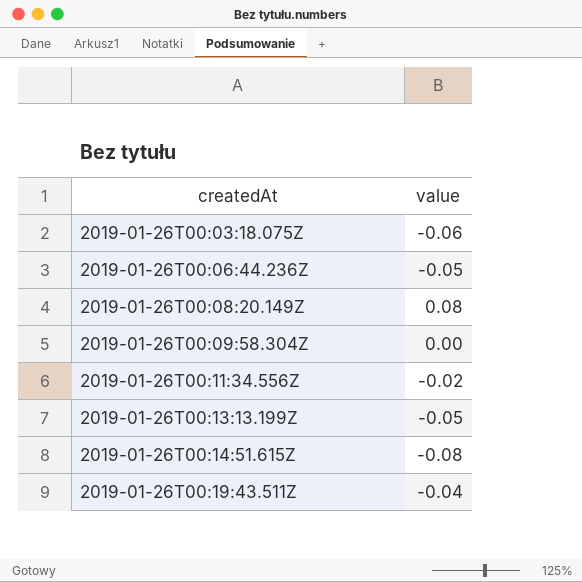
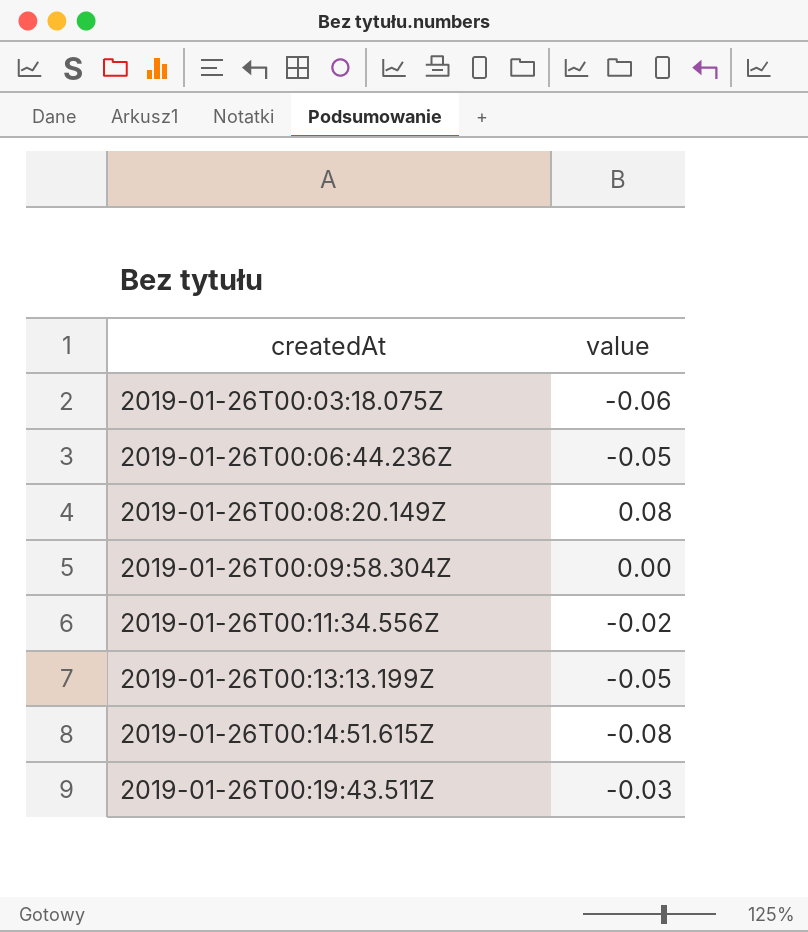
2019-01-26T00:19:43.511Z | value: -0.04 -> -0.03

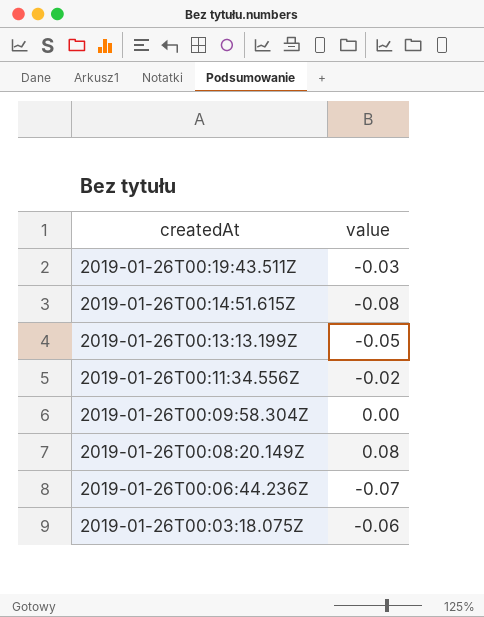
row order: createdAt ascending -> createdAt descending
2019-01-26T00:06:44.236Z | value: -0.05 -> -0.07

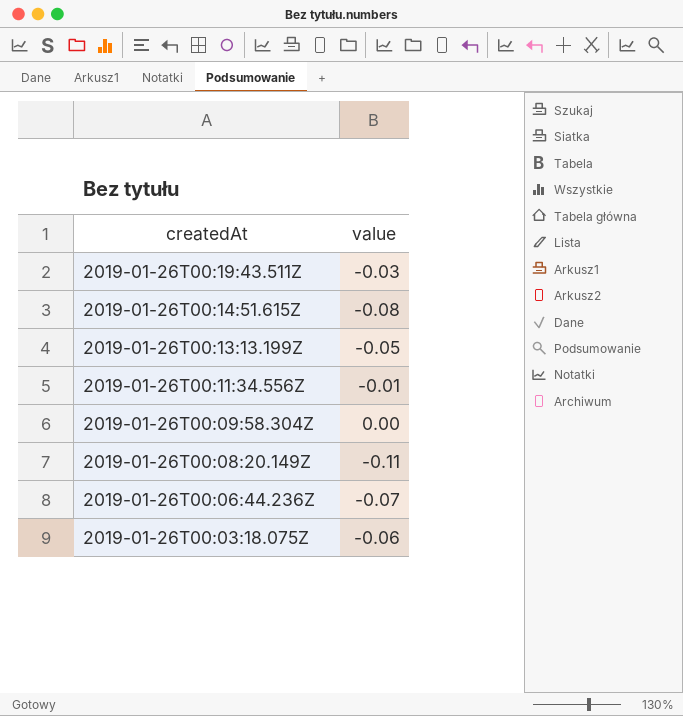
2019-01-26T00:11:34.556Z | value: -0.02 -> -0.01
2019-01-26T00:08:20.149Z | value: 0.08 -> -0.11

